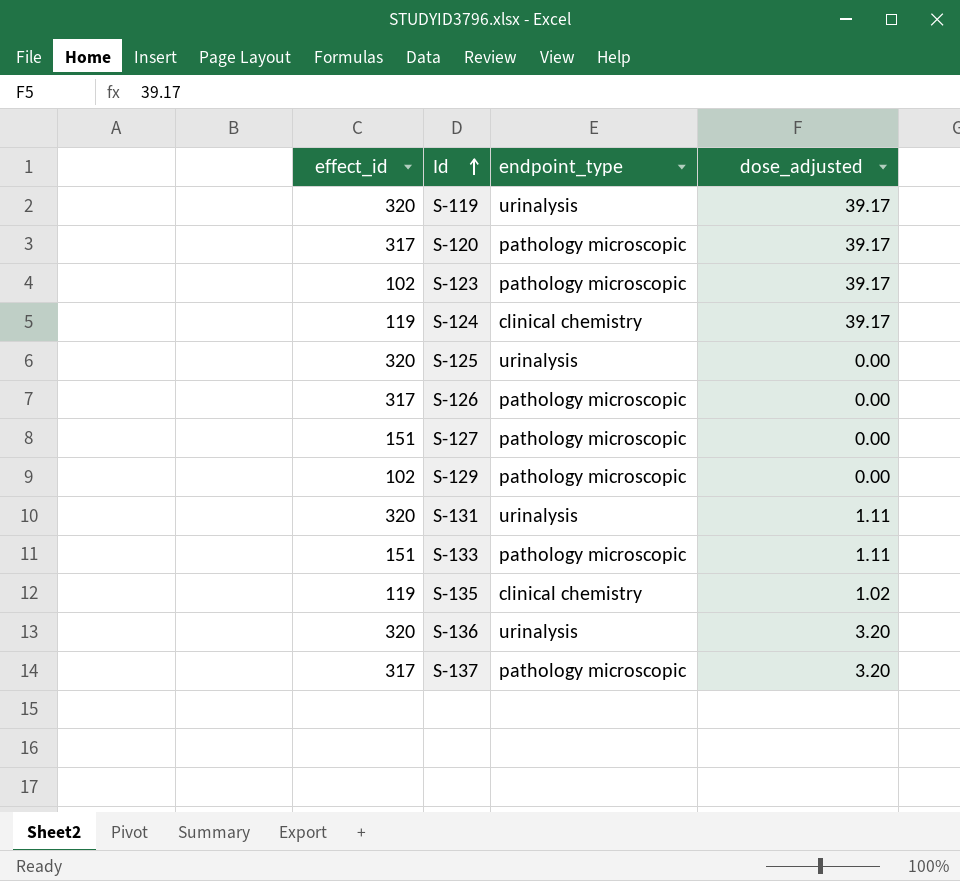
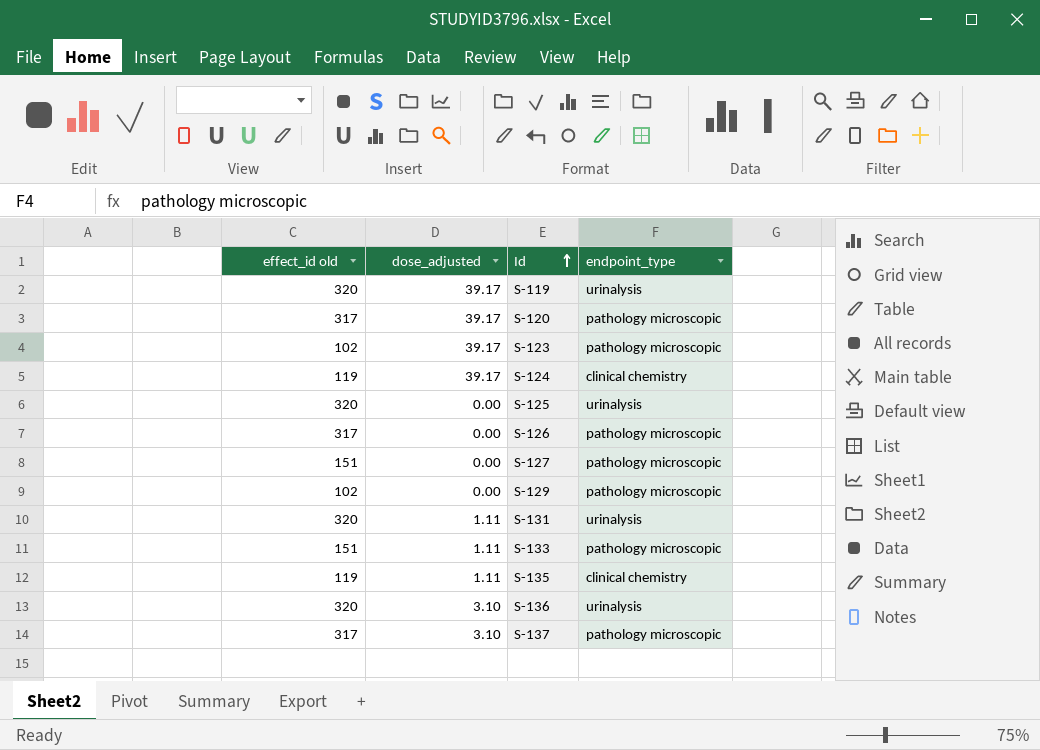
column name: effect_id -> effect_id old
column dose_adjusted | position: 4 -> 2
S-135 | dose_adjusted: 1.02 -> 1.11
S-136 | dose_adjusted: 3.20 -> 3.10
S-137 | dose_adjusted: 3.20 -> 3.10

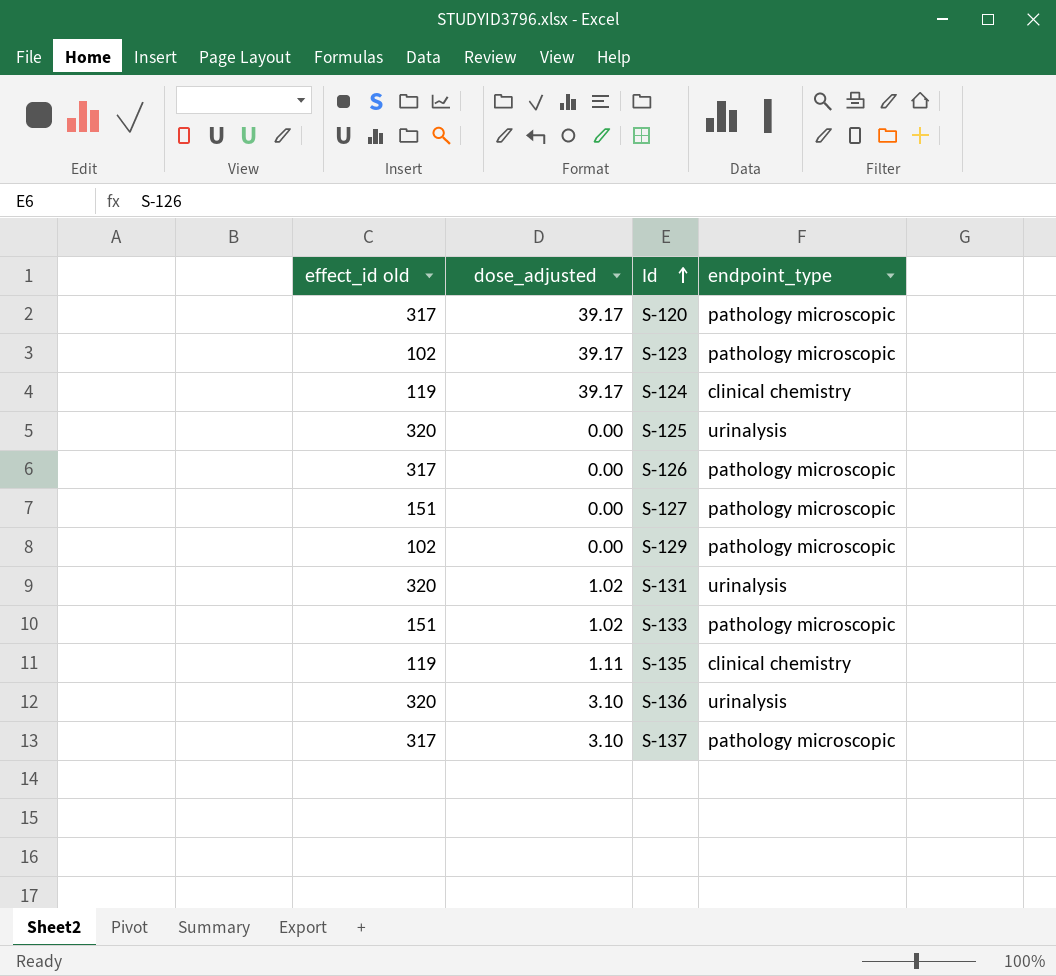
row S-119: 320 | 39.17 | urinalysis -> none
S-131 | dose_adjusted: 1.11 -> 1.02
S-133 | dose_adjusted: 1.11 -> 1.02

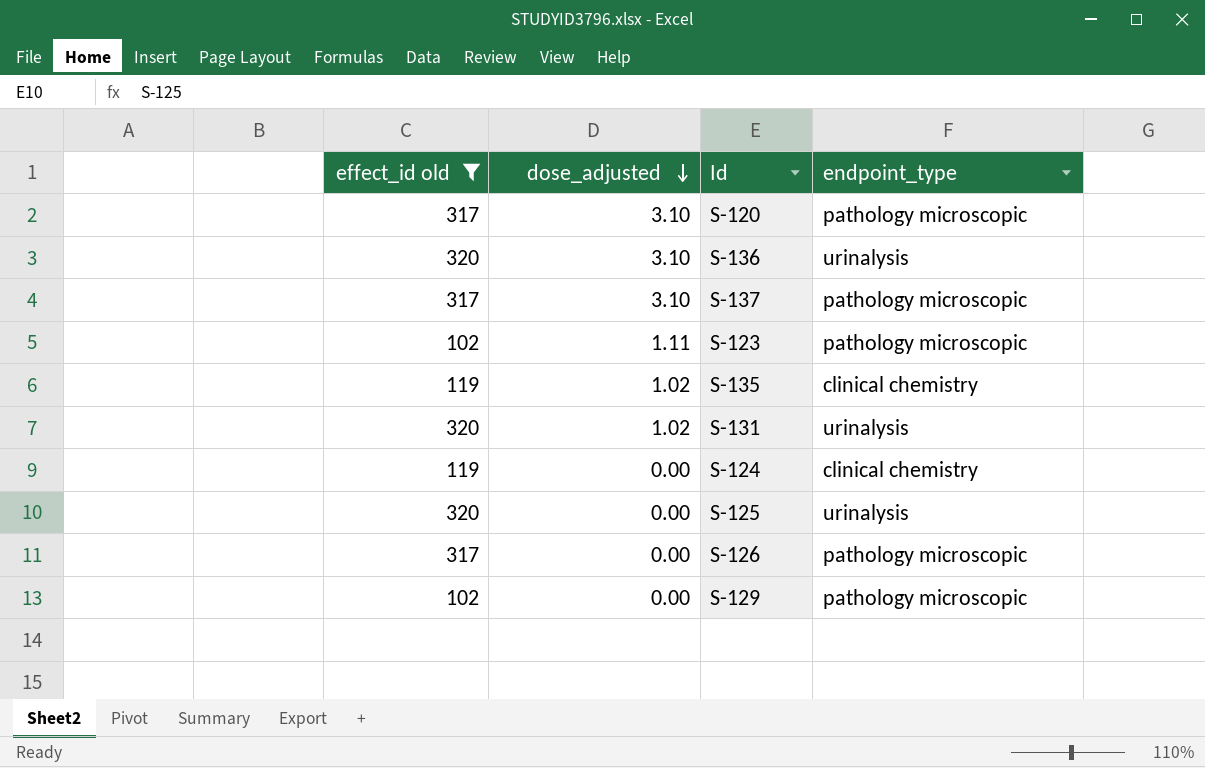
filter: none -> effect_id old != 151
row order: Id ascending -> dose_adjusted descending
S-120 | dose_adjusted: 39.17 -> 3.10
S-123 | dose_adjusted: 39.17 -> 1.11
S-135 | dose_adjusted: 1.11 -> 1.02
S-124 | dose_adjusted: 39.17 -> 0.00

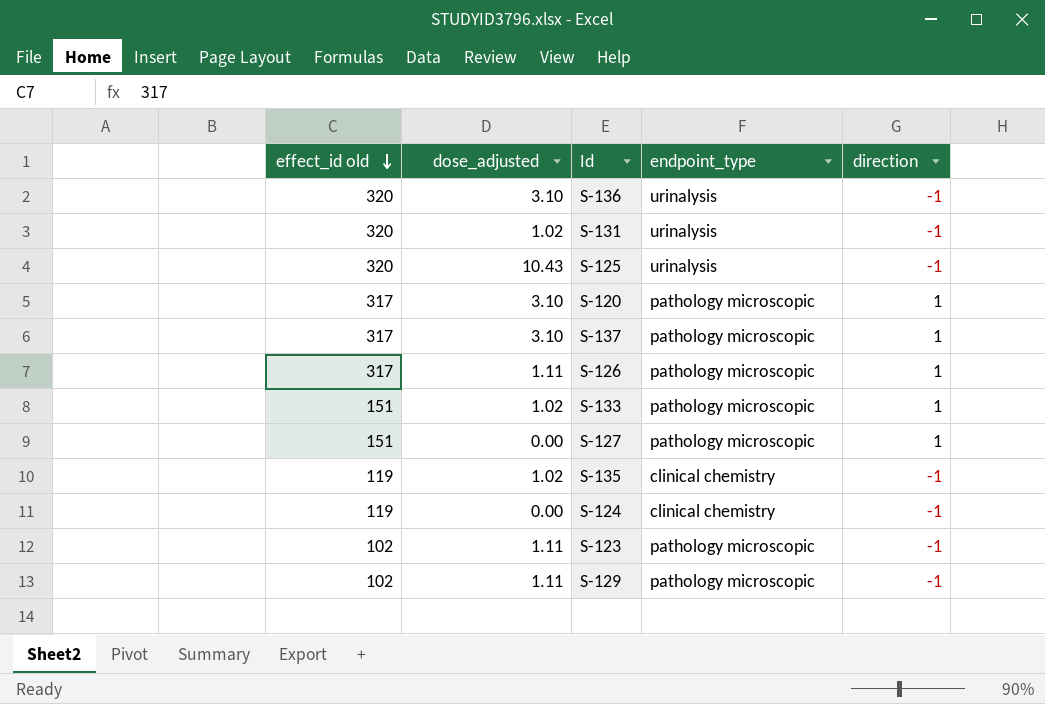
filter: effect_id old != 151 -> none
row order: dose_adjusted descending -> effect_id old descending
column direction | position: none -> 5
S-125 | dose_adjusted: 0.00 -> 10.43
S-126 | dose_adjusted: 0.00 -> 1.11
S-129 | dose_adjusted: 0.00 -> 1.11

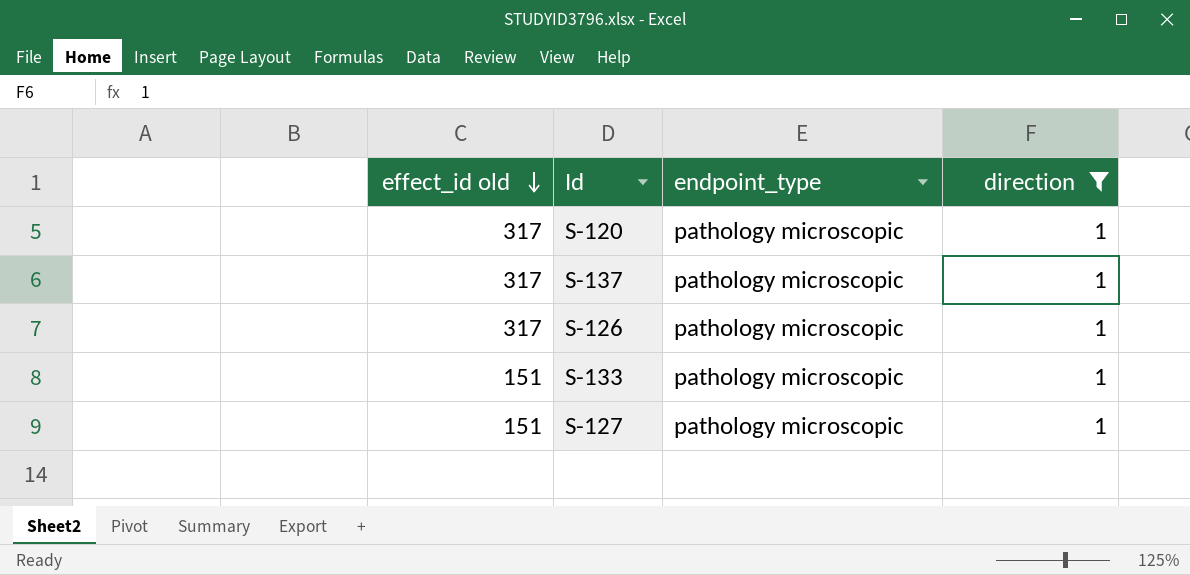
filter: none -> direction = 1
column dose_adjusted | position: 2 -> none

